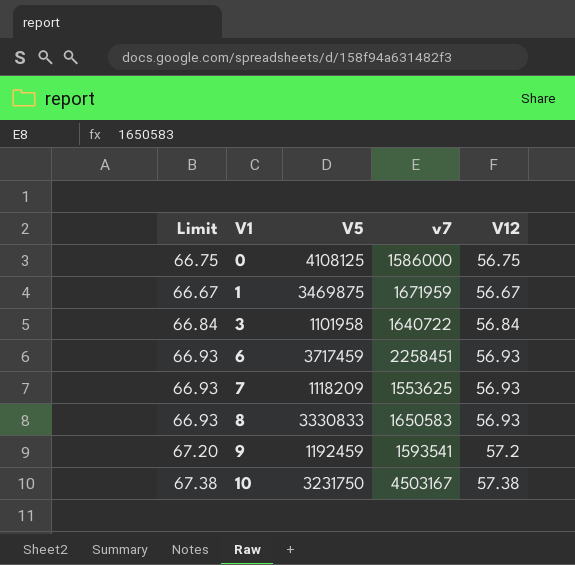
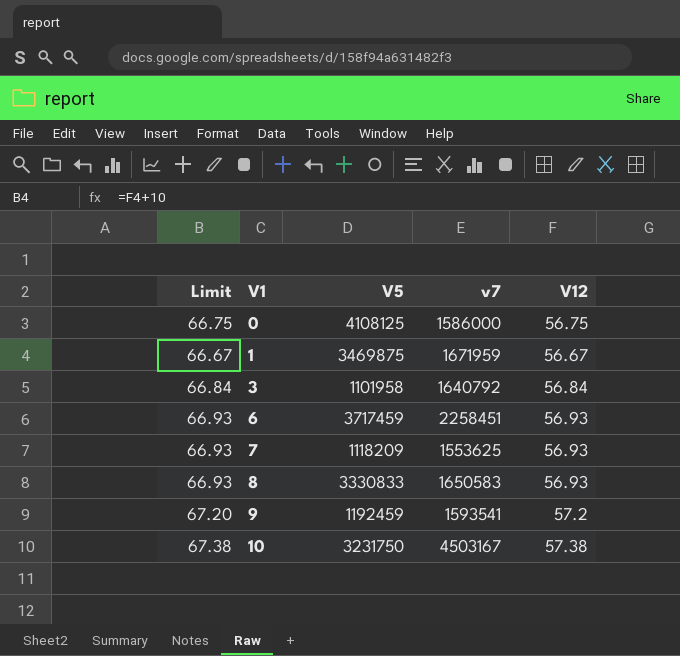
3 | v7: 1640722 -> 1640792

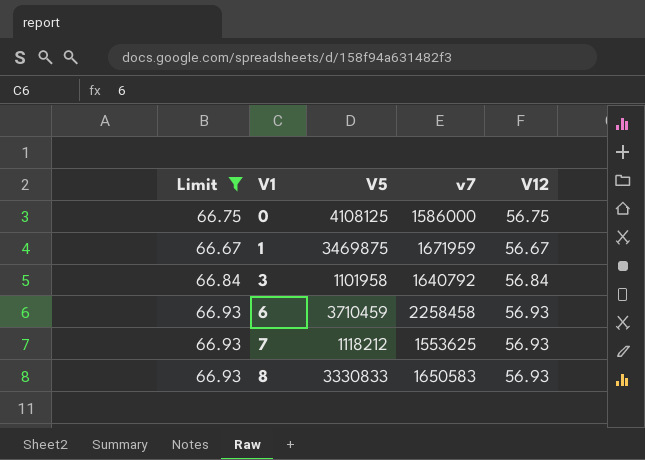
filter: none -> Limit <= 66.93
6 | V5: 3717459 -> 3710459
6 | v7: 2258451 -> 2258458
7 | V5: 1118209 -> 1118212

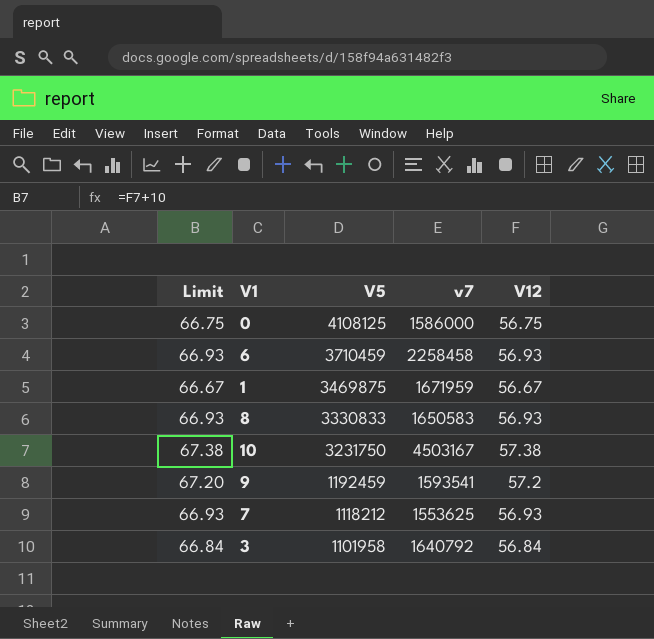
filter: Limit <= 66.93 -> none
row order: V1 ascending -> V5 descending

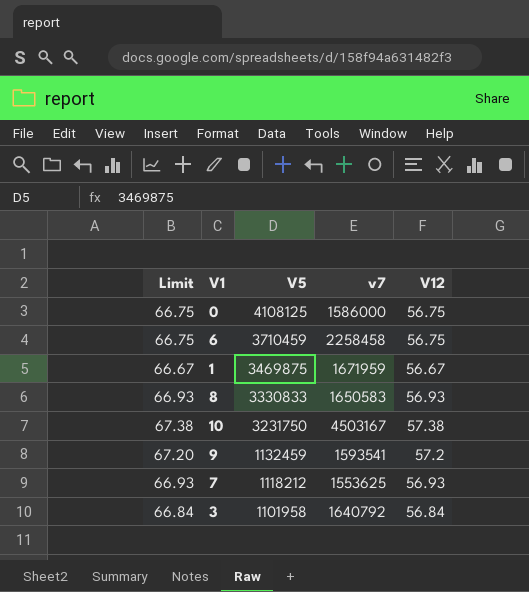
6 | Limit: 66.93 -> 66.75
6 | V12: 56.93 -> 56.75
9 | V5: 1192459 -> 1132459

